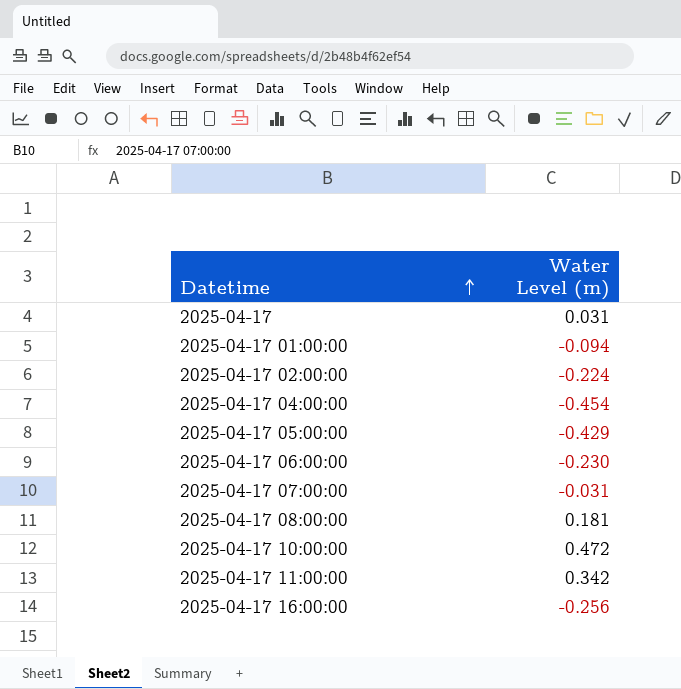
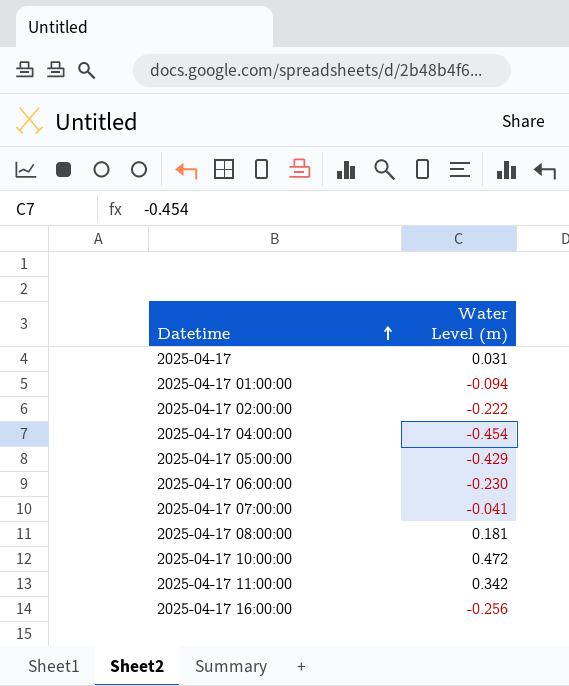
2025-04-17 02:00:00 | Water Level (m): -0.224 -> -0.222
2025-04-17 07:00:00 | Water Level (m): -0.031 -> -0.041

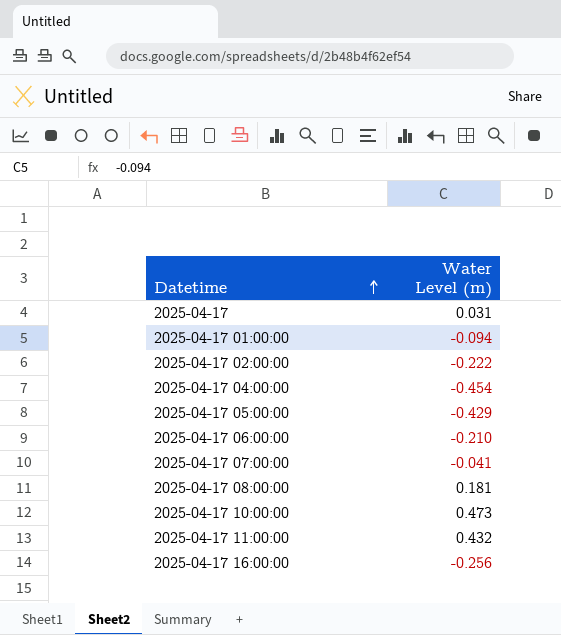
2025-04-17 06:00:00 | Water Level (m): -0.230 -> -0.210
2025-04-17 10:00:00 | Water Level (m): 0.472 -> 0.473
2025-04-17 11:00:00 | Water Level (m): 0.342 -> 0.432

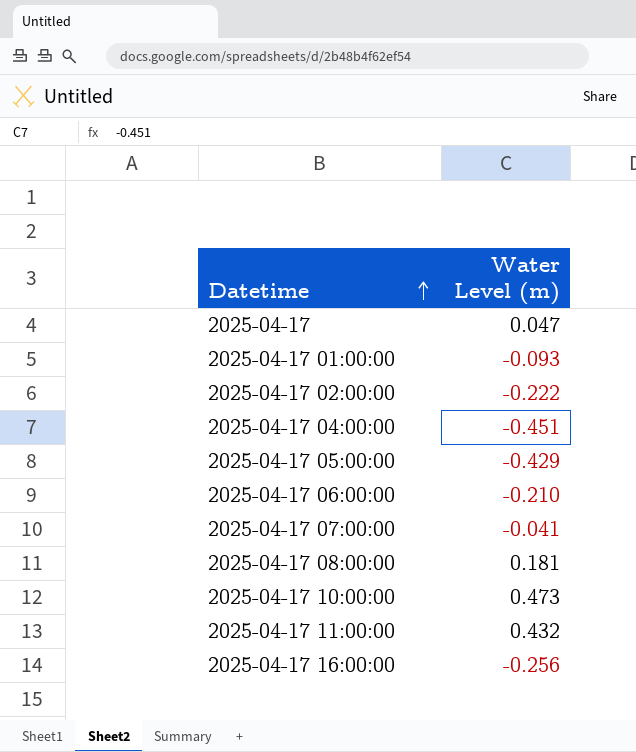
2025-04-17 | Water Level (m): 0.031 -> 0.047
2025-04-17 01:00:00 | Water Level (m): -0.094 -> -0.093
2025-04-17 04:00:00 | Water Level (m): -0.454 -> -0.451

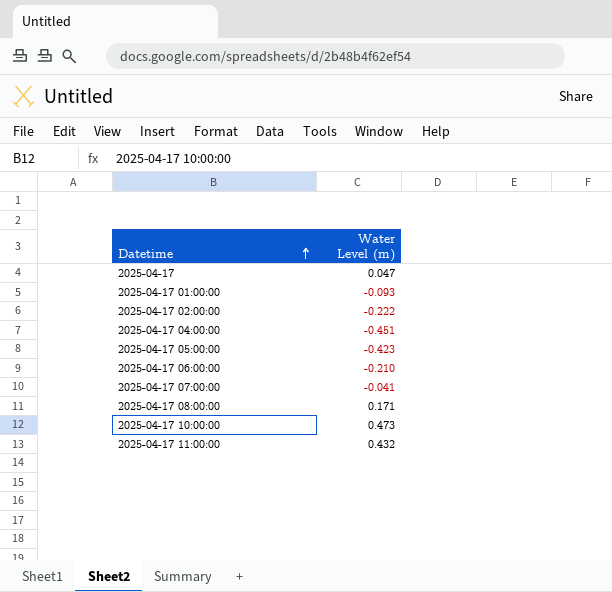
row 2025-04-17 16:00:00: -0.256 -> none
2025-04-17 05:00:00 | Water Level (m): -0.429 -> -0.423
2025-04-17 08:00:00 | Water Level (m): 0.181 -> 0.171

